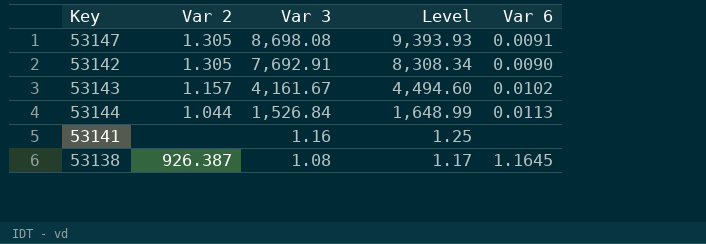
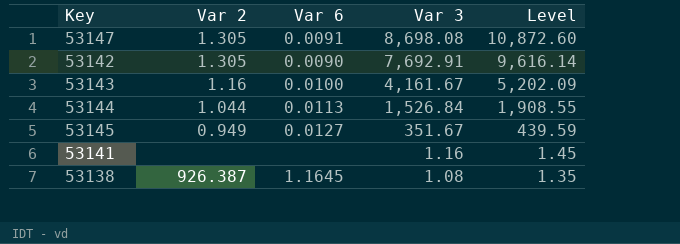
column Var 6 | position: 5 -> 3
column Level | formula: [Var 3] * 1.08 -> [Var 3] * 1.25
53143 | Var 2: 1.157 -> 1.16
53143 | Var 6: 0.0102 -> 0.0100
row 53145: none -> 0.949 | 0.0127 | 351.67 | 439.59

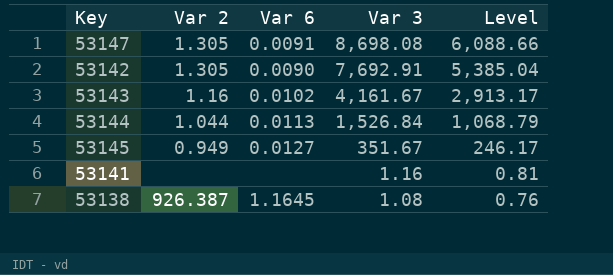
column Level | formula: [Var 3] * 1.25 -> [Var 3] * 0.7
53143 | Var 6: 0.0100 -> 0.0102

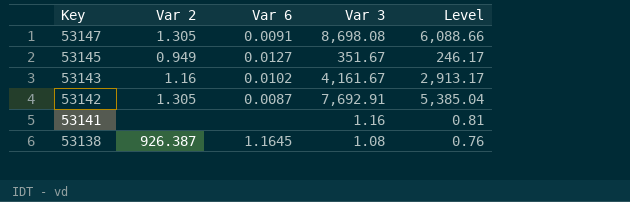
row order: Var 3 descending -> Key descending
row 53144: 1.044 | 0.0113 | 1,526.84 | 1,068.79 -> none
53142 | Var 6: 0.0090 -> 0.0087

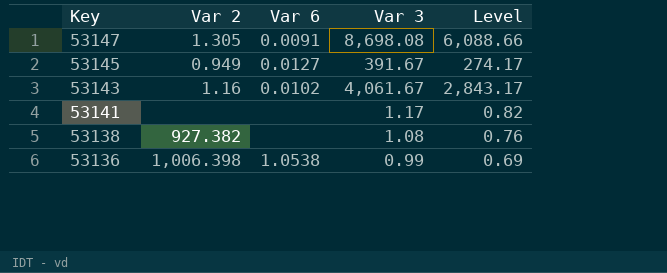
row 53142: 1.305 | 0.0087 | 7,692.91 | 5,385.04 -> none
53145 | Var 3: 351.67 -> 391.67
53145 | Level: 246.17 -> 274.17
53143 | Var 3: 4,161.67 -> 4,061.67
53143 | Level: 2,913.17 -> 2,843.17
53141 | Var 3: 1.16 -> 1.17
53141 | Level: 0.81 -> 0.82
53138 | Var 2: 926.387 -> 927.382
53138 | Var 6: 1.1645 -> none
row 53136: none -> 1,006.398 | 1.0538 | 0.99 | 0.69

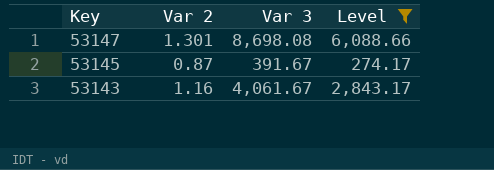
filter: none -> Level >= 274.17
column Var 6 | position: 3 -> none
53147 | Var 2: 1.305 -> 1.301
53145 | Var 2: 0.949 -> 0.87

